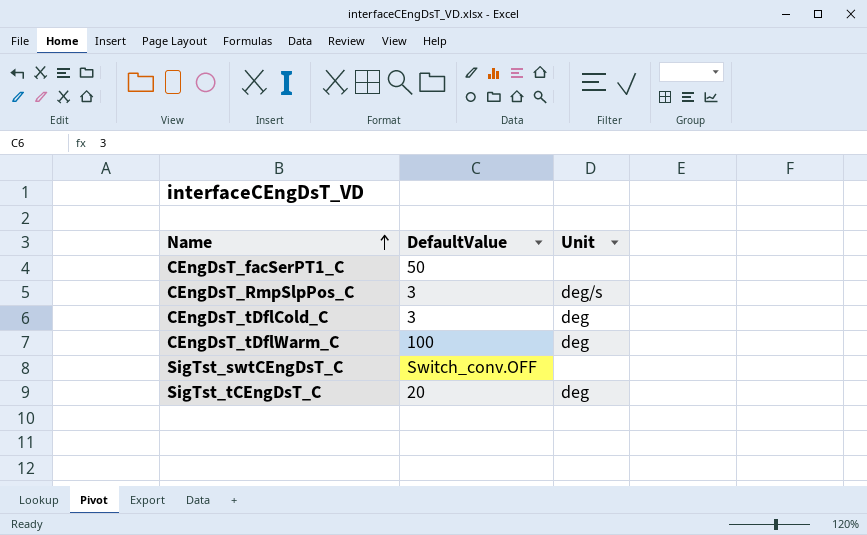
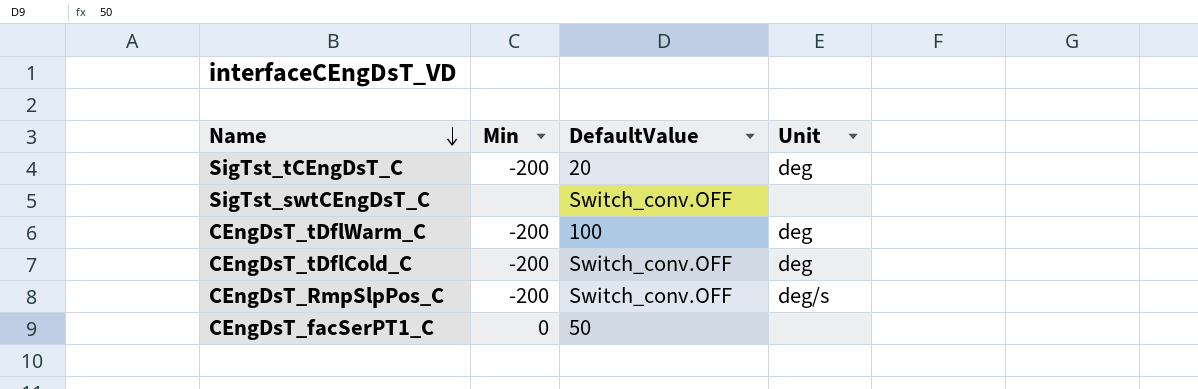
row order: Name ascending -> Name descending
column Min | position: none -> 2
CEngDsT_tDflCold_C | DefaultValue: 3 -> Switch_conv.OFF
CEngDsT_RmpSlpPos_C | DefaultValue: 3 -> Switch_conv.OFF

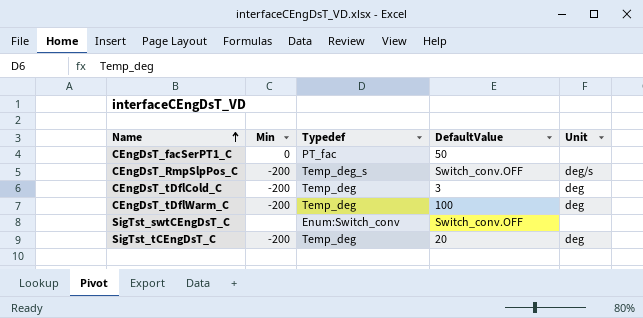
row order: Name descending -> Name ascending
column Typedef | position: none -> 3
CEngDsT_tDflCold_C | DefaultValue: Switch_conv.OFF -> 3

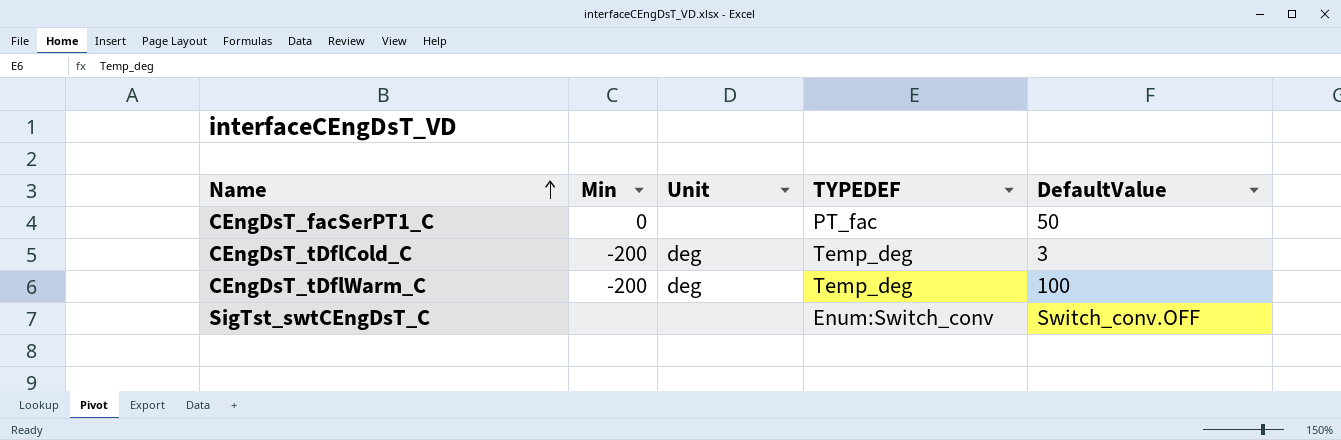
column Unit | position: 5 -> 3
column name: Typedef -> TYPEDEF
row CEngDsT_RmpSlpPos_C: -200 | Temp_deg_s | Switch_conv.OFF | deg/s -> none
row SigTst_tCEngDsT_C: -200 | Temp_deg | 20 | deg -> none

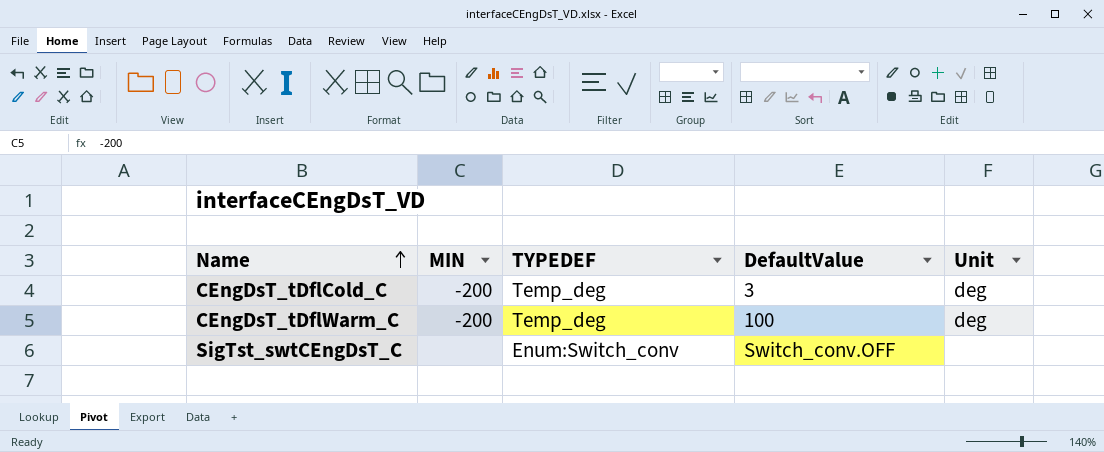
column name: Min -> MIN
column Unit | position: 3 -> 5
row CEngDsT_facSerPT1_C: 0 | none | PT_fac | 50 -> none

